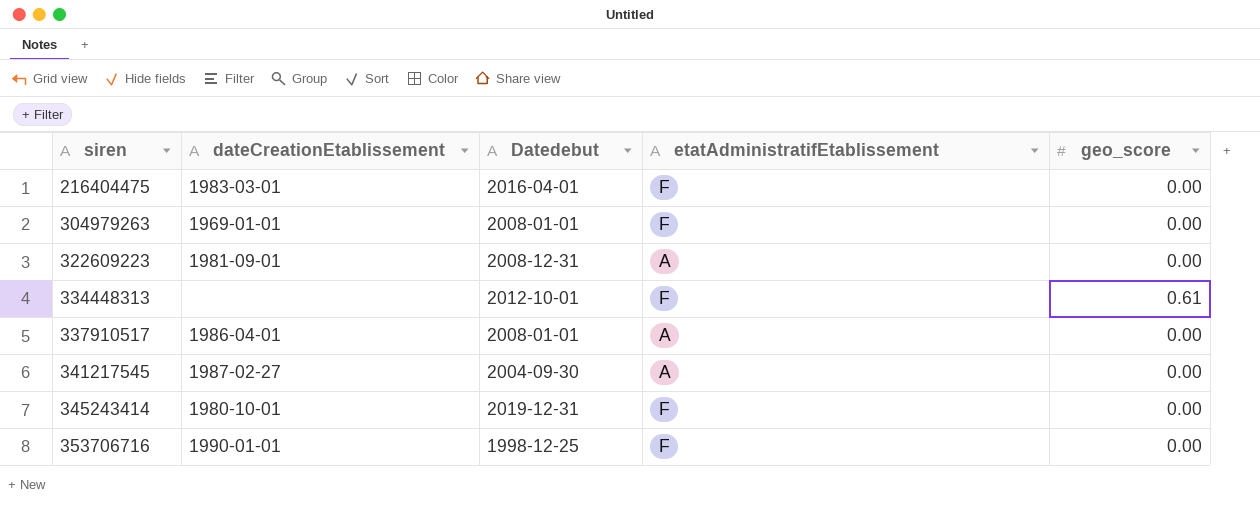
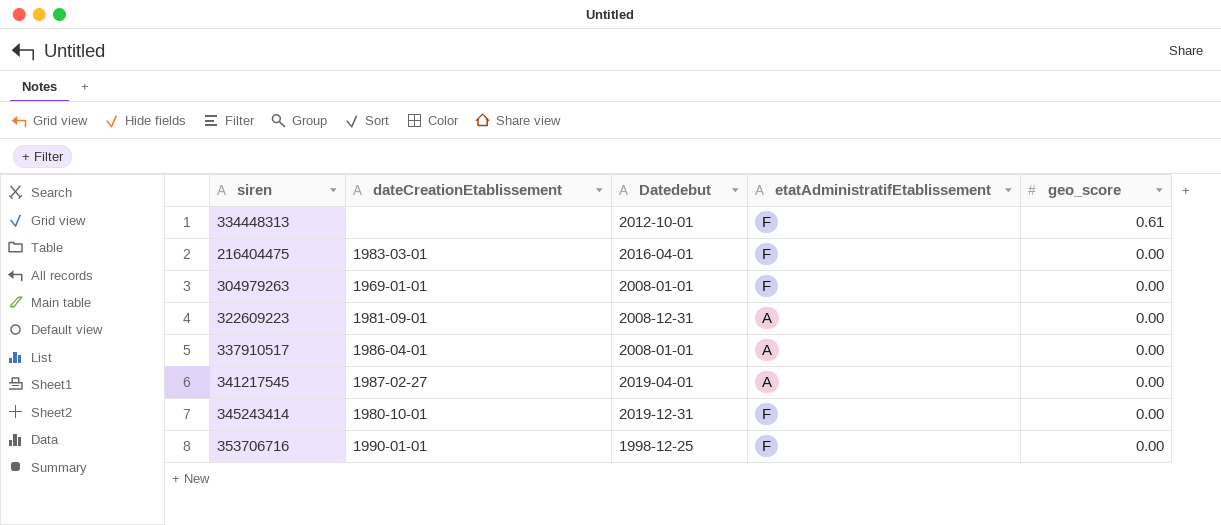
row order: siren ascending -> geo_score descending
341217545 | Datedebut: 2004-09-30 -> 2019-04-01

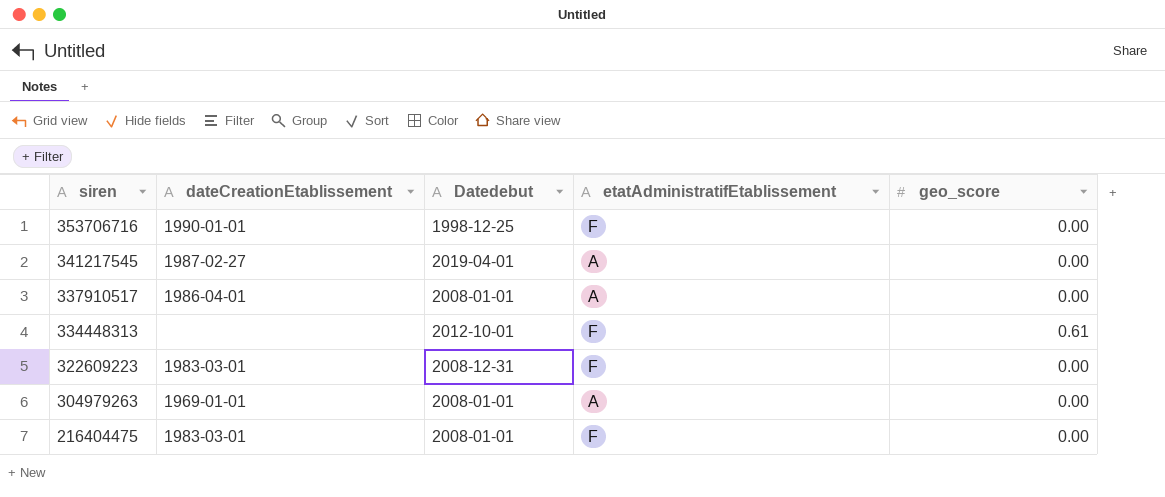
row order: geo_score descending -> siren descending
row 345243414: 1980-10-01 | 2019-12-31 | F | 0.00 -> none
322609223 | dateCreationEtablissement: 1981-09-01 -> 1983-03-01
322609223 | etatAdministratifEtablissement: A -> F
304979263 | etatAdministratifEtablissement: F -> A
216404475 | Datedebut: 2016-04-01 -> 2008-01-01

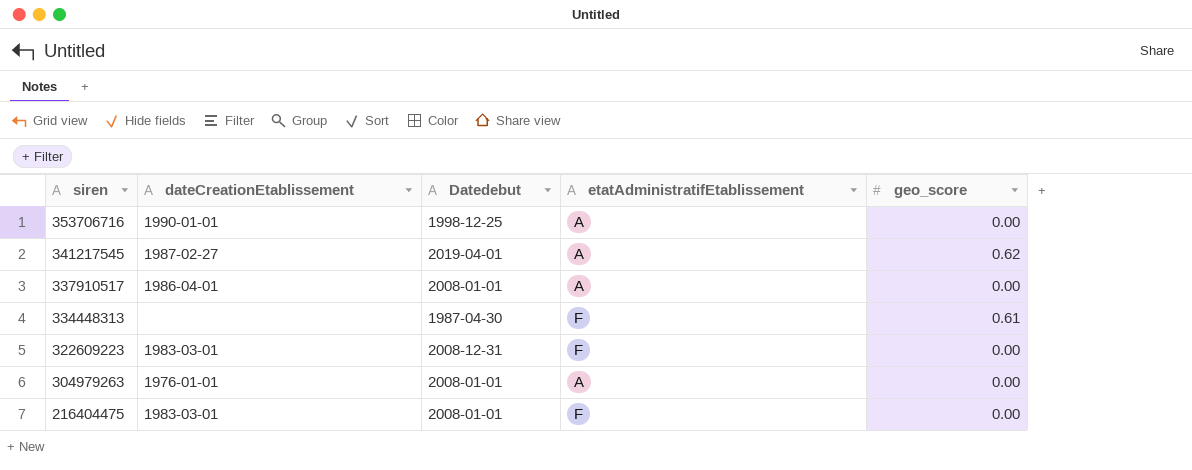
353706716 | etatAdministratifEtablissement: F -> A
341217545 | geo_score: 0.00 -> 0.62
334448313 | Datedebut: 2012-10-01 -> 1987-04-30
304979263 | dateCreationEtablissement: 1969-01-01 -> 1976-01-01

